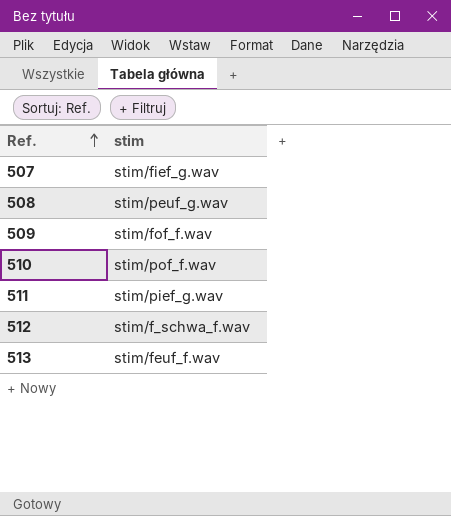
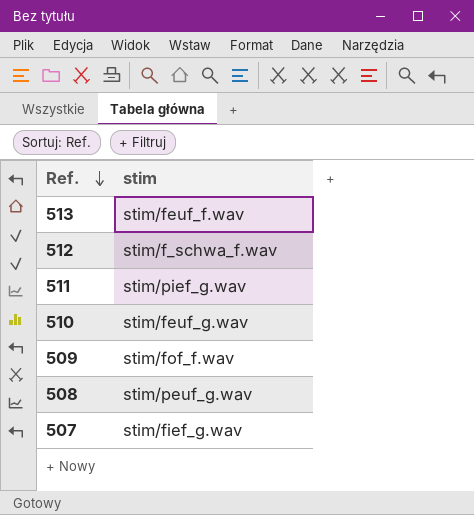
row order: Ref. ascending -> Ref. descending
510 | stim: stim/pof_f.wav -> stim/feuf_g.wav

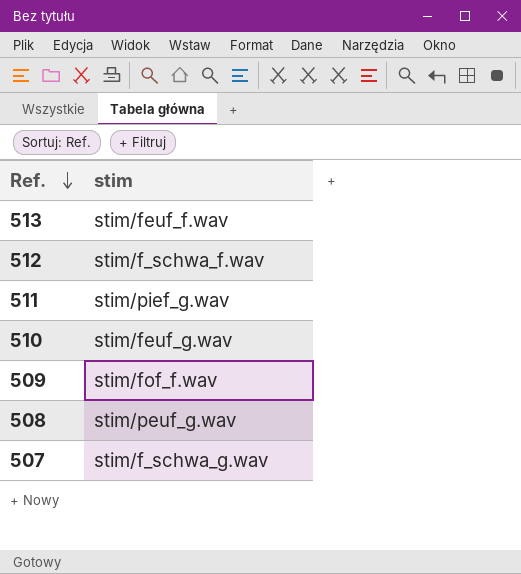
507 | stim: stim/fief_g.wav -> stim/f_schwa_g.wav

